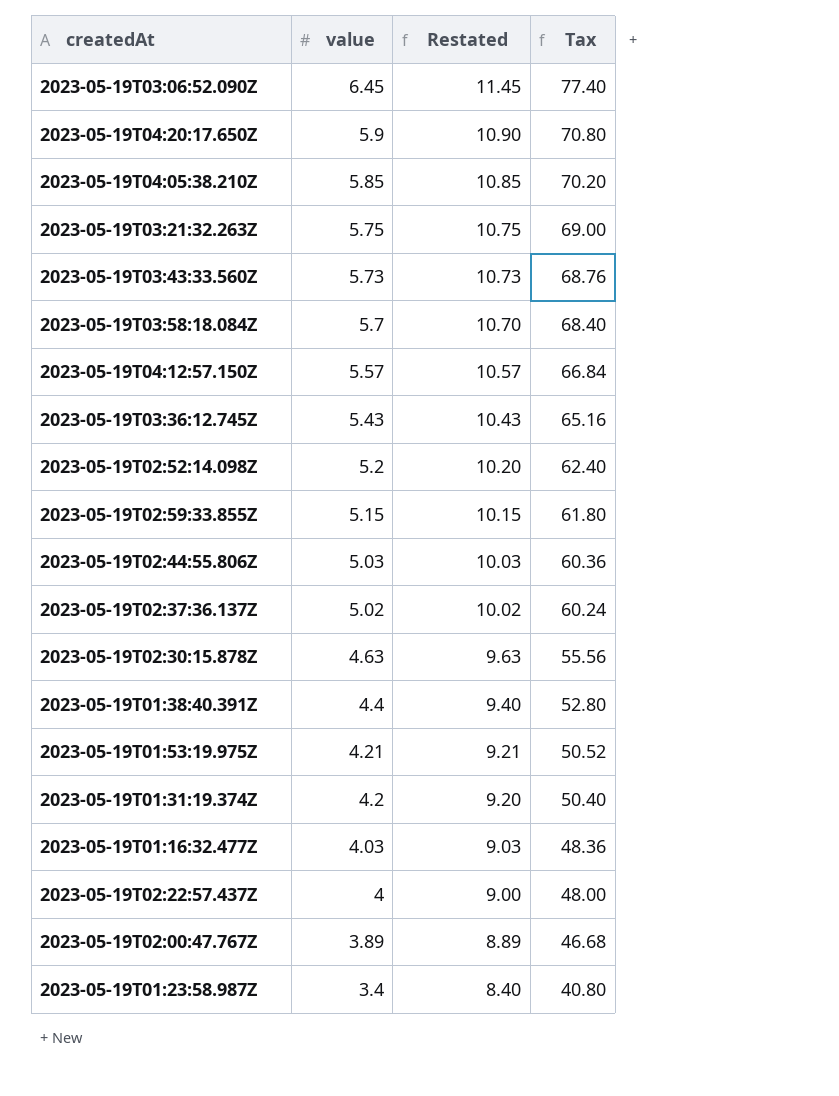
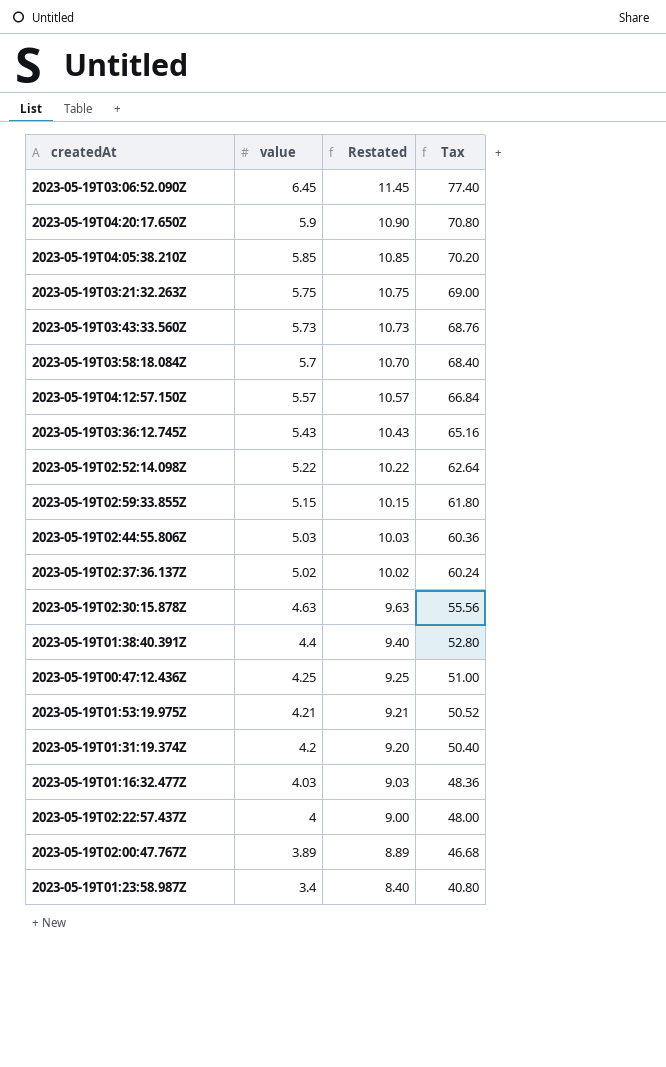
2023-05-19T02:52:14.098Z | value: 5.2 -> 5.22
2023-05-19T02:52:14.098Z | Restated: 10.20 -> 10.22
2023-05-19T02:52:14.098Z | Tax: 62.40 -> 62.64
row 2023-05-19T00:47:12.436Z: none -> 4.25 | 9.25 | 51.00

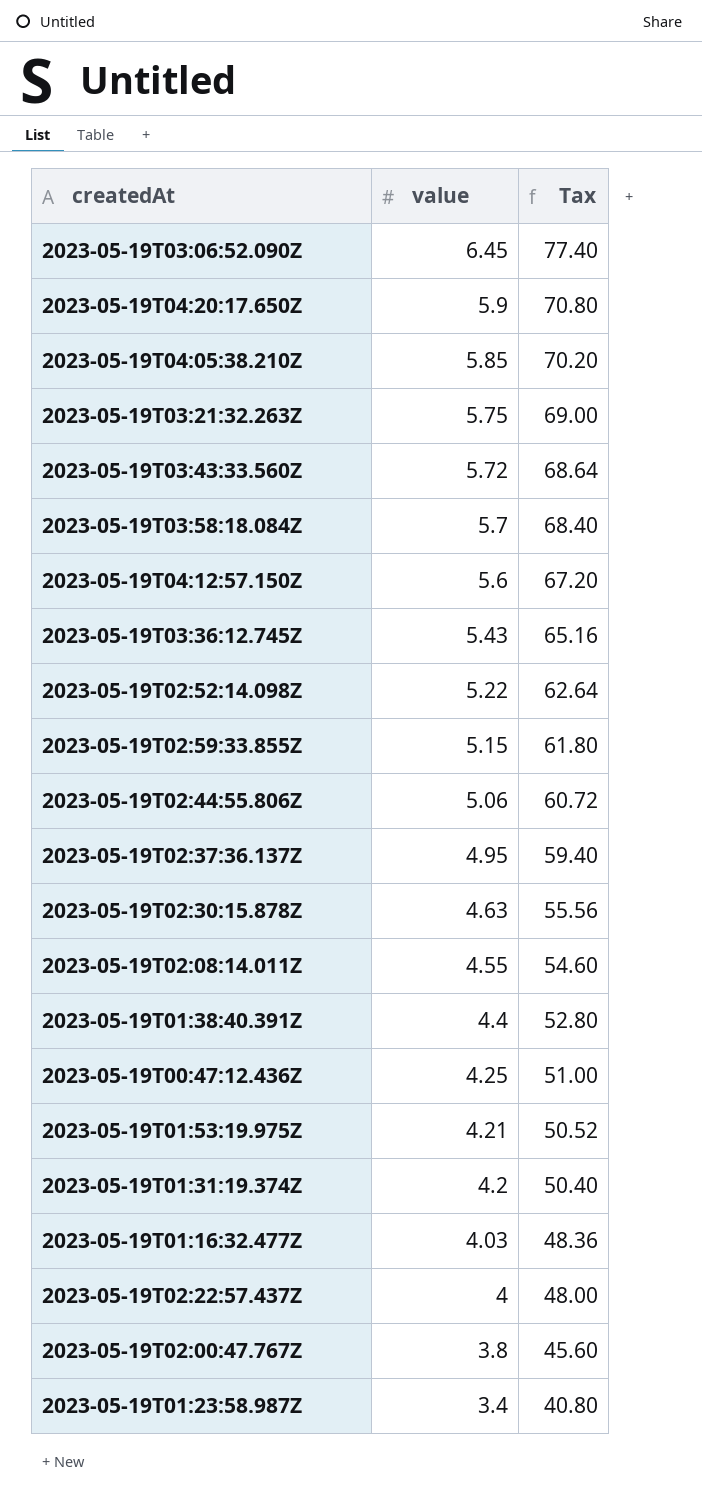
column Restated | formula: [value] + 5 -> none
2023-05-19T03:43:33.560Z | value: 5.73 -> 5.72
2023-05-19T03:43:33.560Z | Tax: 68.76 -> 68.64
2023-05-19T04:12:57.150Z | value: 5.57 -> 5.6
2023-05-19T04:12:57.150Z | Tax: 66.84 -> 67.20
2023-05-19T02:44:55.806Z | value: 5.03 -> 5.06
2023-05-19T02:44:55.806Z | Tax: 60.36 -> 60.72
2023-05-19T02:37:36.137Z | value: 5.02 -> 4.95
2023-05-19T02:37:36.137Z | Tax: 60.24 -> 59.40
row 2023-05-19T02:08:14.011Z: none -> 4.55 | 54.60
2023-05-19T02:00:47.767Z | value: 3.89 -> 3.8
2023-05-19T02:00:47.767Z | Tax: 46.68 -> 45.60

